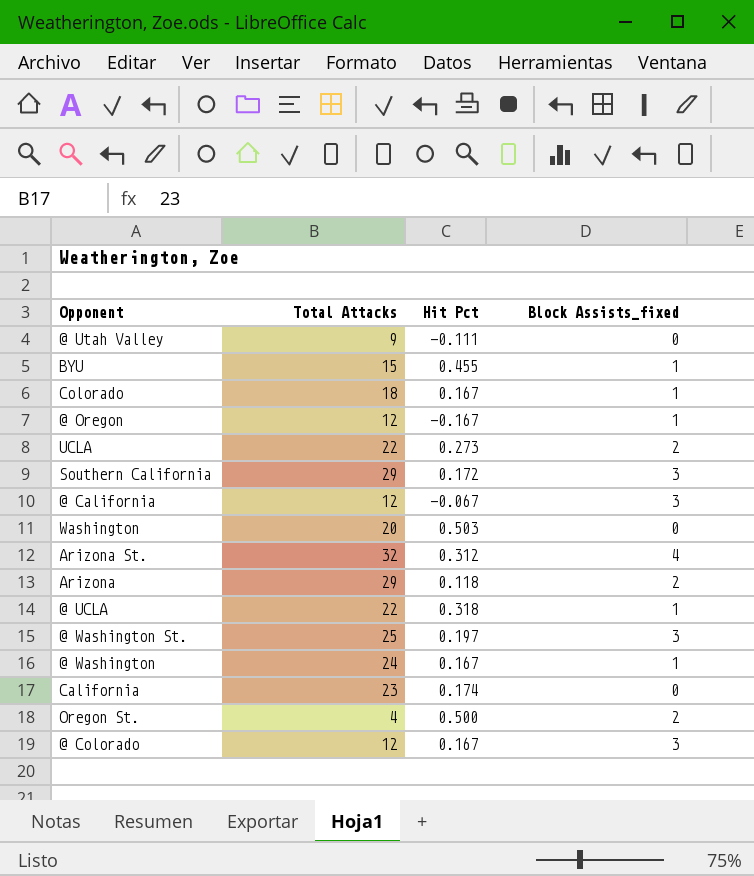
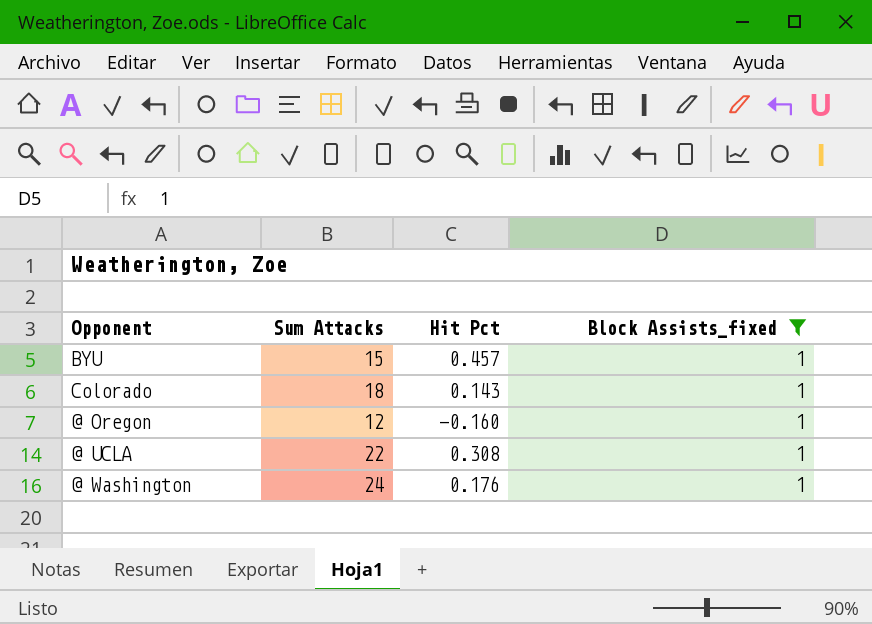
filter: none -> Block Assists_fixed = 1
column name: Total Attacks -> Sum Attacks
BYU | Hit Pct: 0.455 -> 0.457
Colorado | Hit Pct: 0.167 -> 0.143
@ Oregon | Hit Pct: -0.167 -> -0.160
@ UCLA | Hit Pct: 0.318 -> 0.308
@ Washington | Hit Pct: 0.167 -> 0.176

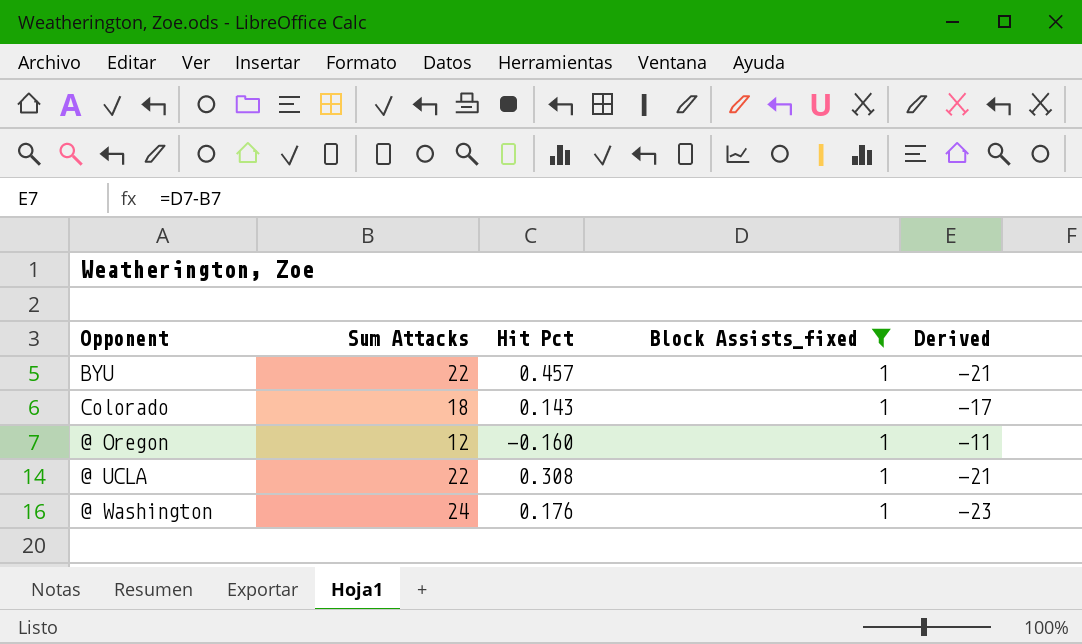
column Derived | formula: none -> [Block Assists_fixed] - [Sum Attacks]
BYU | Sum Attacks: 15 -> 22

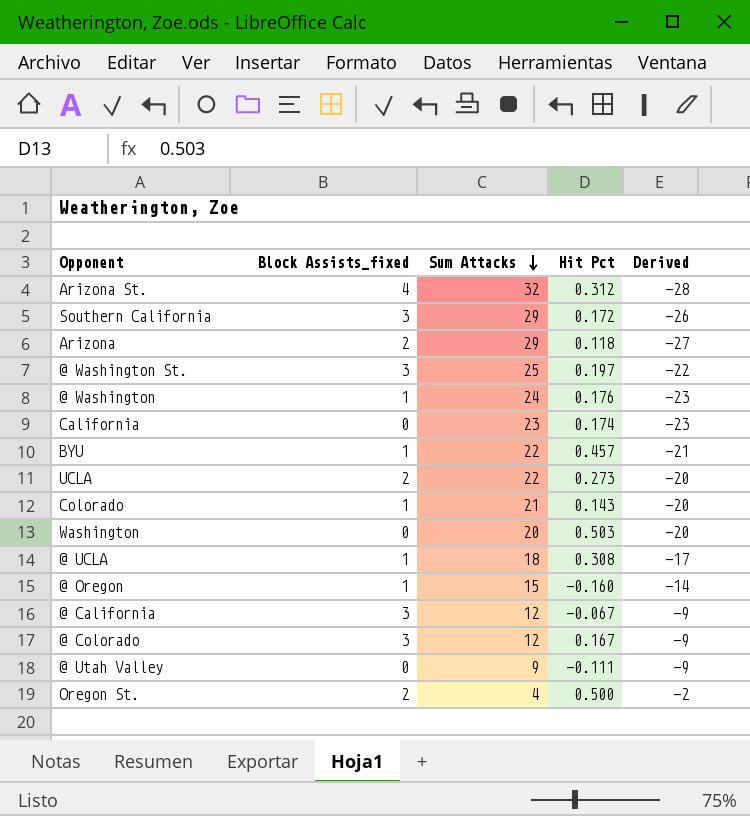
filter: Block Assists_fixed = 1 -> none
row order: none -> Sum Attacks descending
column Block Assists_fixed | position: 4 -> 2
Colorado | Sum Attacks: 18 -> 21
Colorado | Derived: -17 -> -20
@ UCLA | Sum Attacks: 22 -> 18
@ UCLA | Derived: -21 -> -17
@ Oregon | Sum Attacks: 12 -> 15
@ Oregon | Derived: -11 -> -14

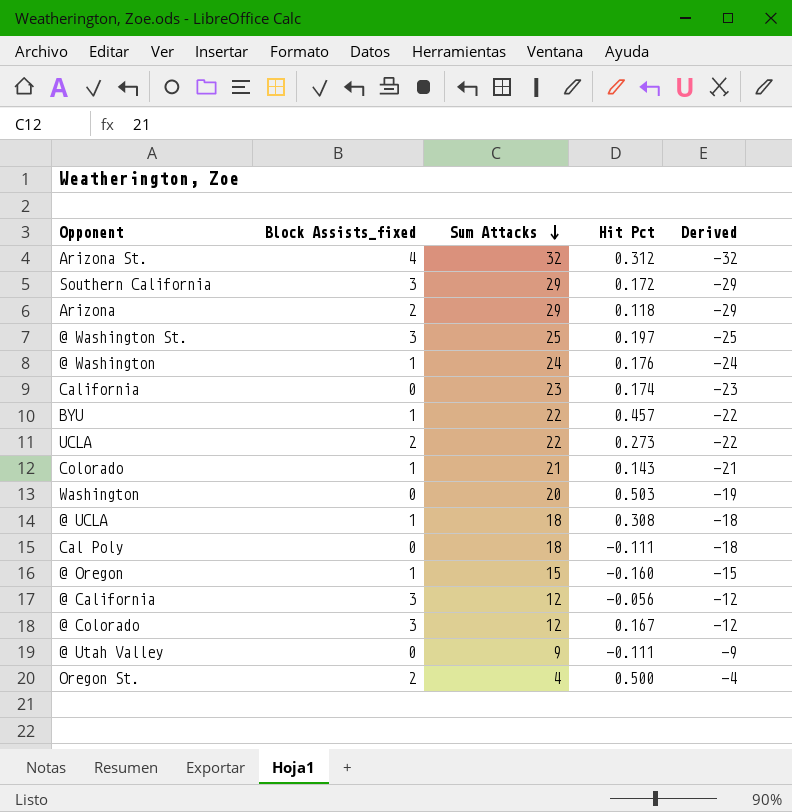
column Derived | formula: [Block Assists_fixed] - [Sum Attacks] -> [Hit Pct] - [Sum Attacks]
row Cal Poly: none -> 0 | 18 | -0.111 | -18
@ California | Hit Pct: -0.067 -> -0.056

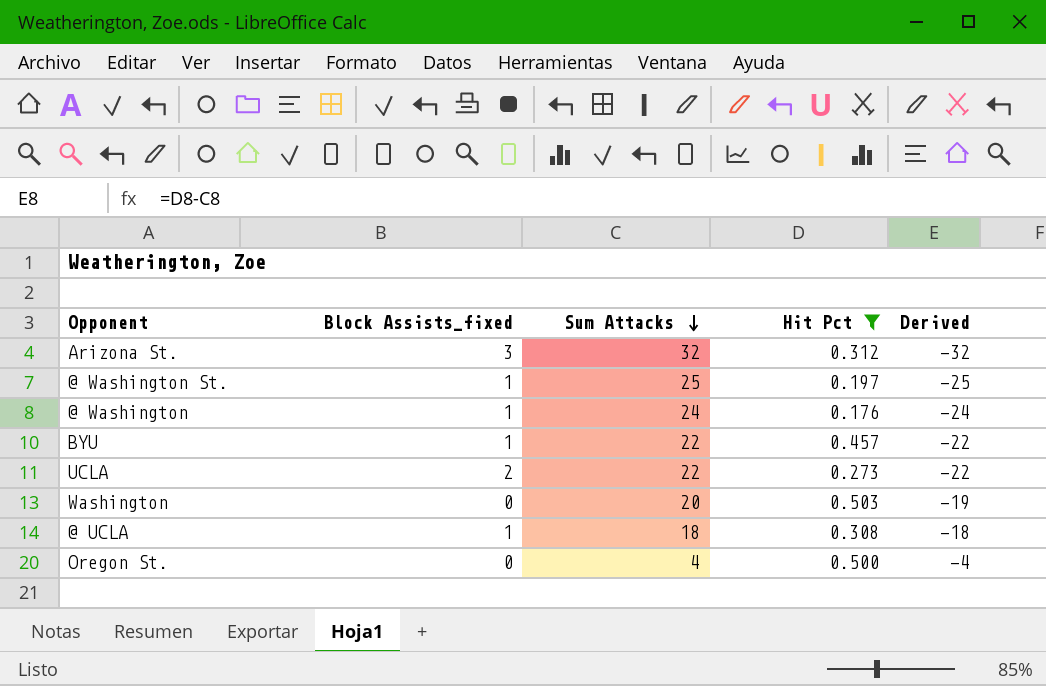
filter: none -> Hit Pct >= 0.176
Arizona St. | Block Assists_fixed: 4 -> 3
@ Washington St. | Block Assists_fixed: 3 -> 1
Oregon St. | Block Assists_fixed: 2 -> 0

